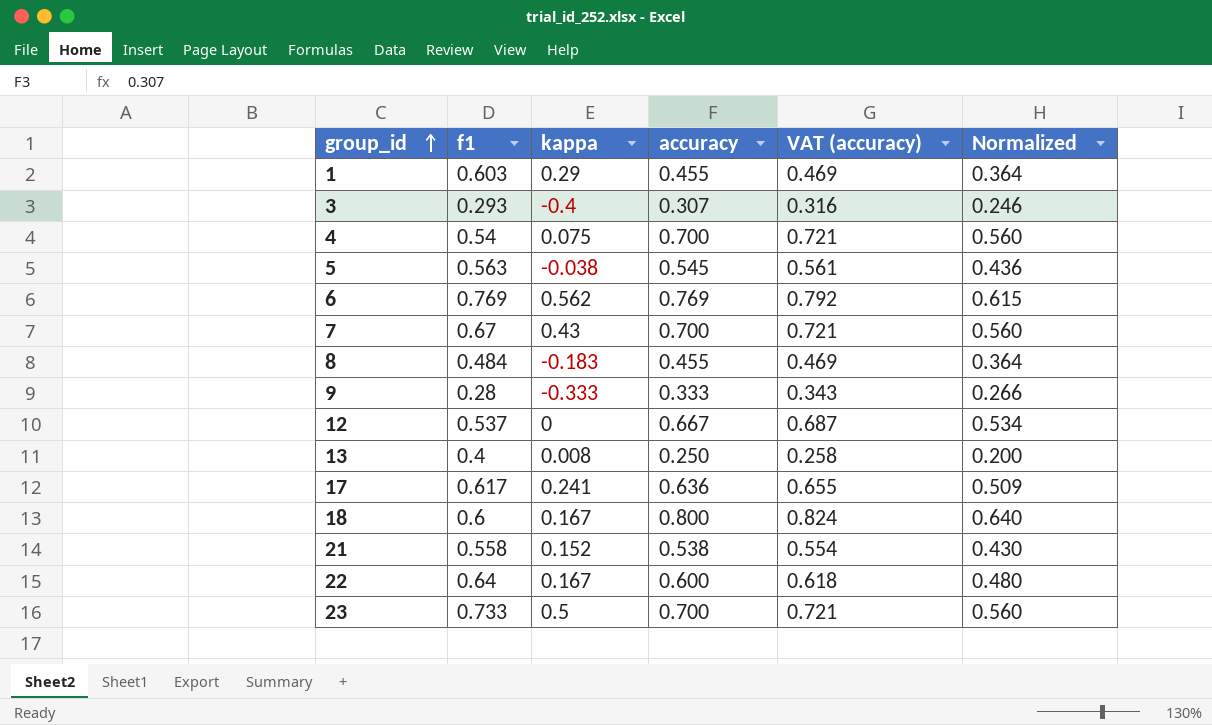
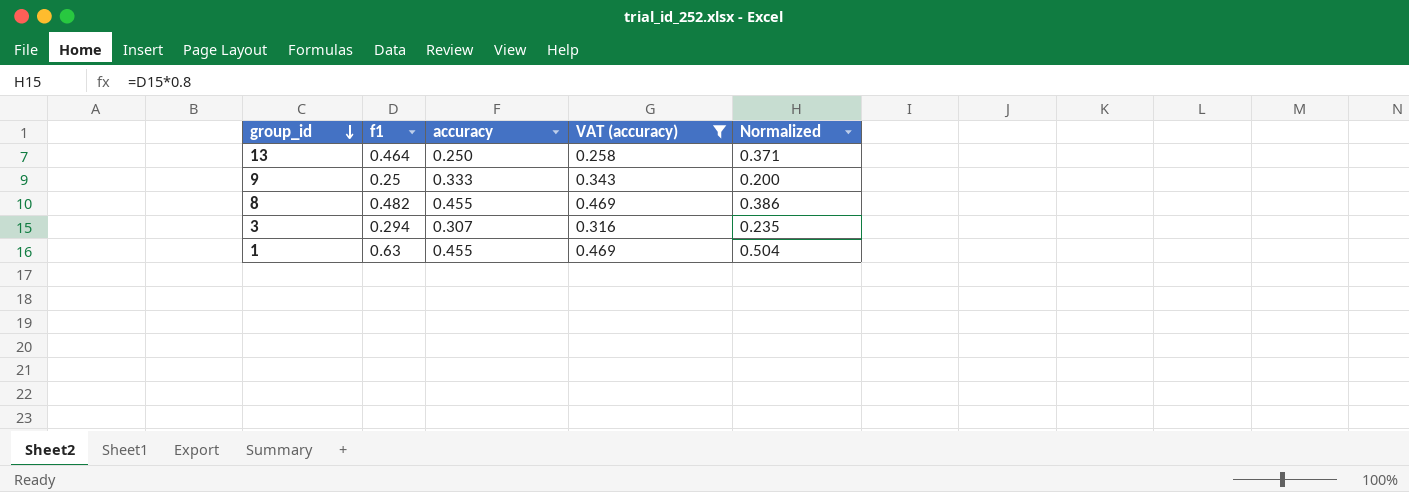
filter: none -> VAT (accuracy) <= 0.469
row order: group_id ascending -> group_id descending
column kappa | position: 3 -> none
column Normalized | formula: [accuracy] * 0.8 -> [f1] * 0.8
13 | f1: 0.4 -> 0.464
9 | f1: 0.28 -> 0.25
8 | f1: 0.484 -> 0.482
3 | f1: 0.293 -> 0.294
1 | f1: 0.603 -> 0.63

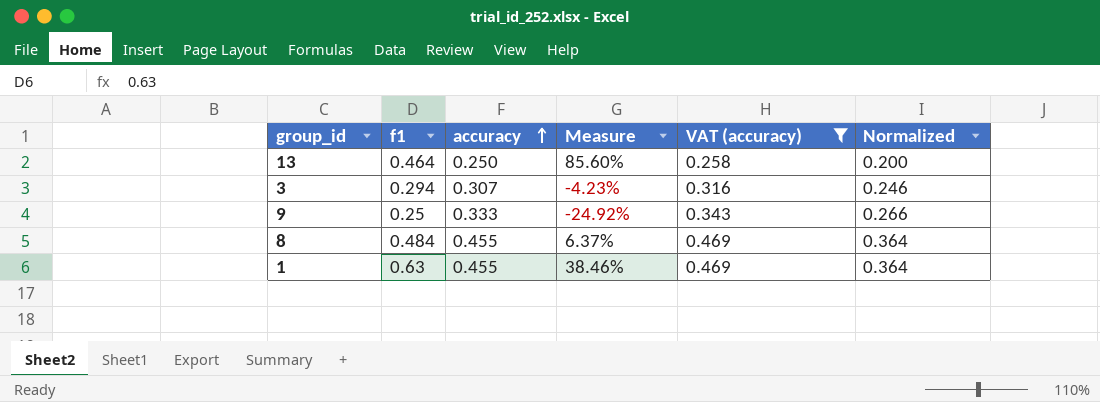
row order: group_id descending -> accuracy ascending
column Measure | formula: none -> ([f1] - [accuracy]) / [accuracy]
column Normalized | formula: [f1] * 0.8 -> [accuracy] * 0.8
8 | f1: 0.482 -> 0.484

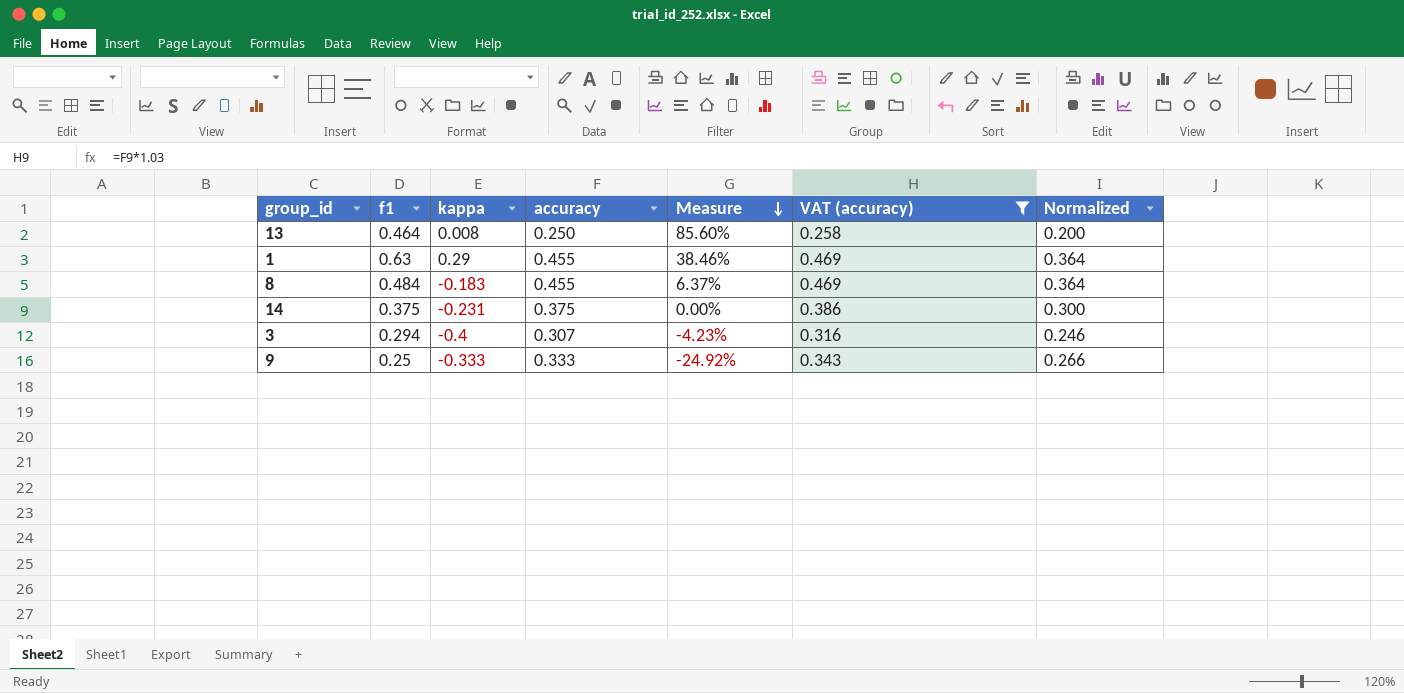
row order: accuracy ascending -> Measure descending
column kappa | position: none -> 3
row 14: none -> 0.375 | -0.231 | 0.375 | 0.00% | 0.386 | 0.300

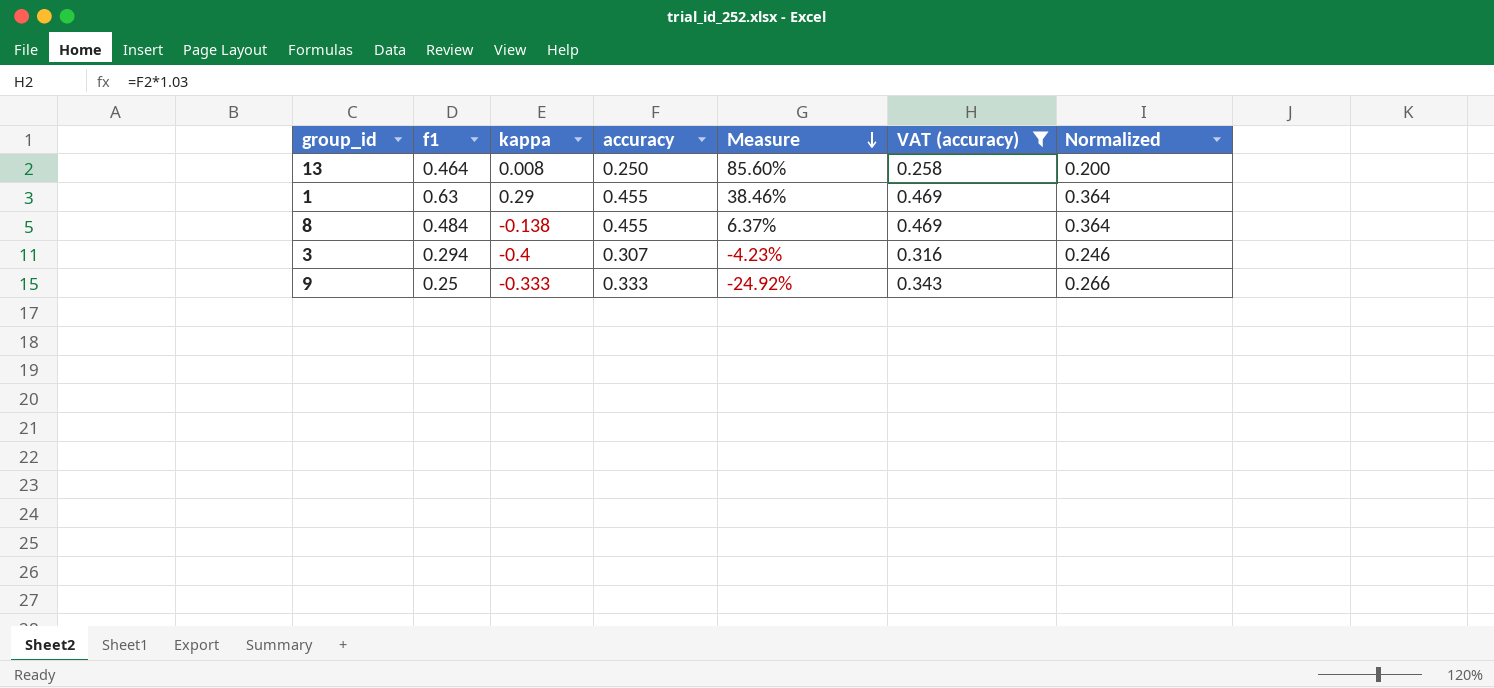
row 14: 0.375 | -0.231 | 0.375 | 0.00% | 0.386 | 0.300 -> none
8 | kappa: -0.183 -> -0.138

